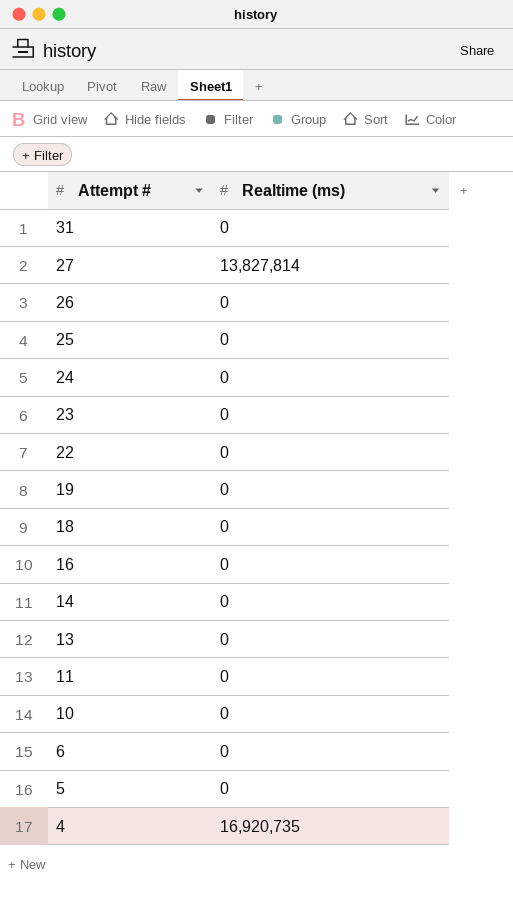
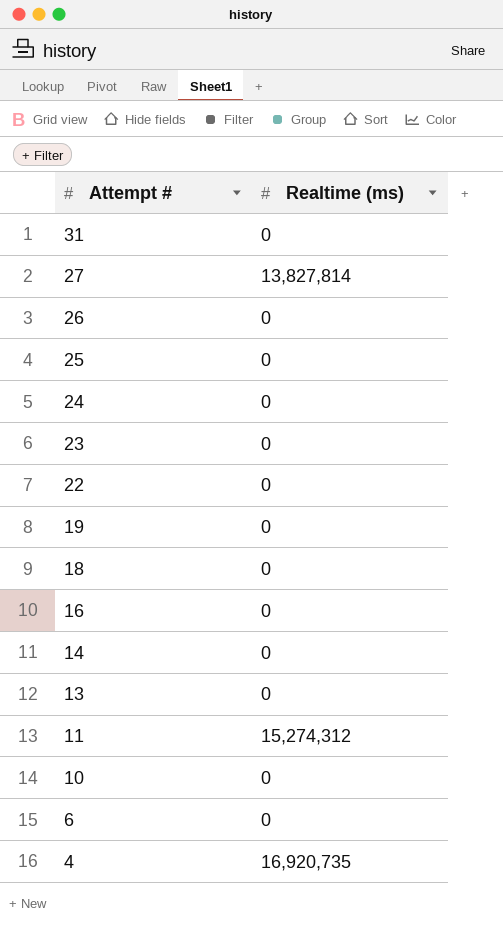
row 5: 0 -> none
11 | Realtime (ms): 0 -> 15,274,312

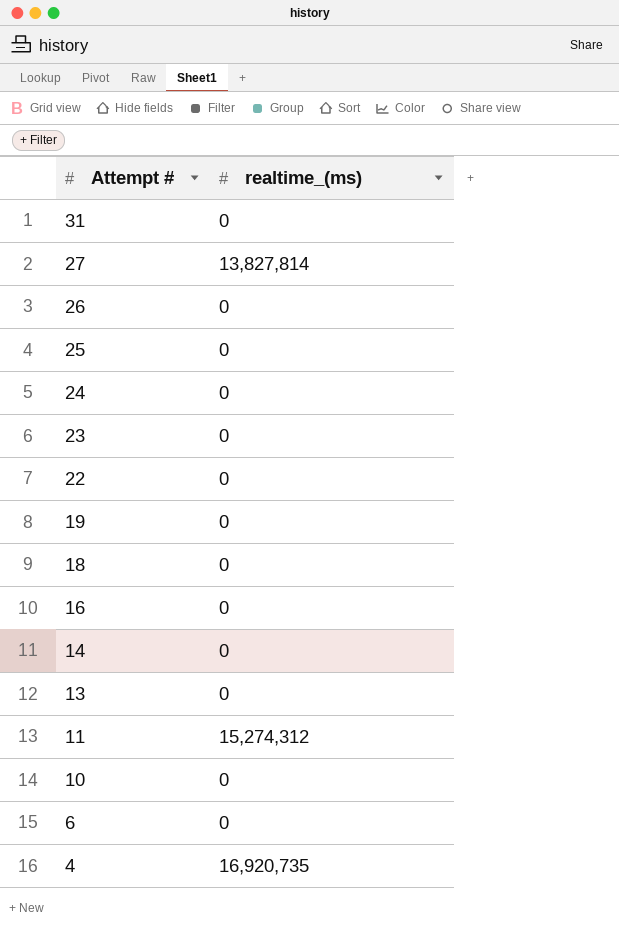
column name: Realtime (ms) -> realtime_(ms)

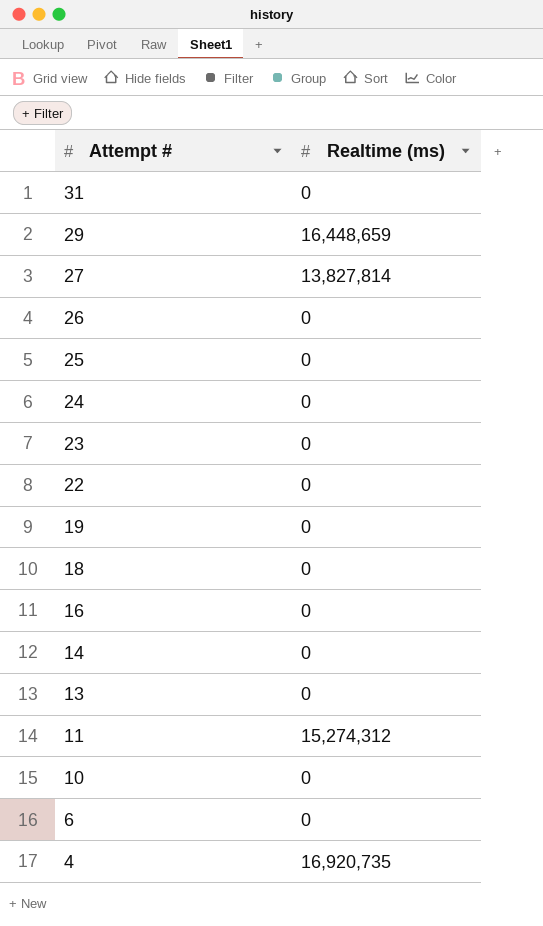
column name: realtime_(ms) -> Realtime (ms)
row 29: none -> 16,448,659

